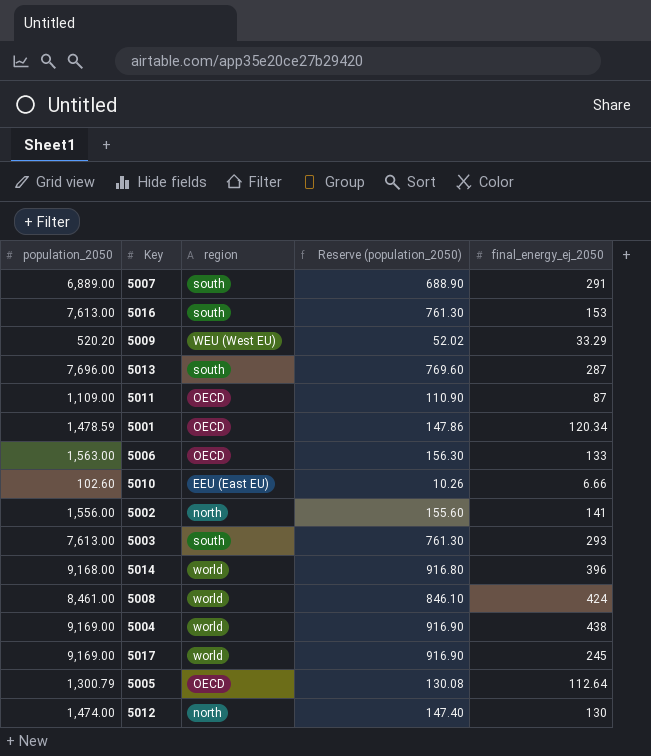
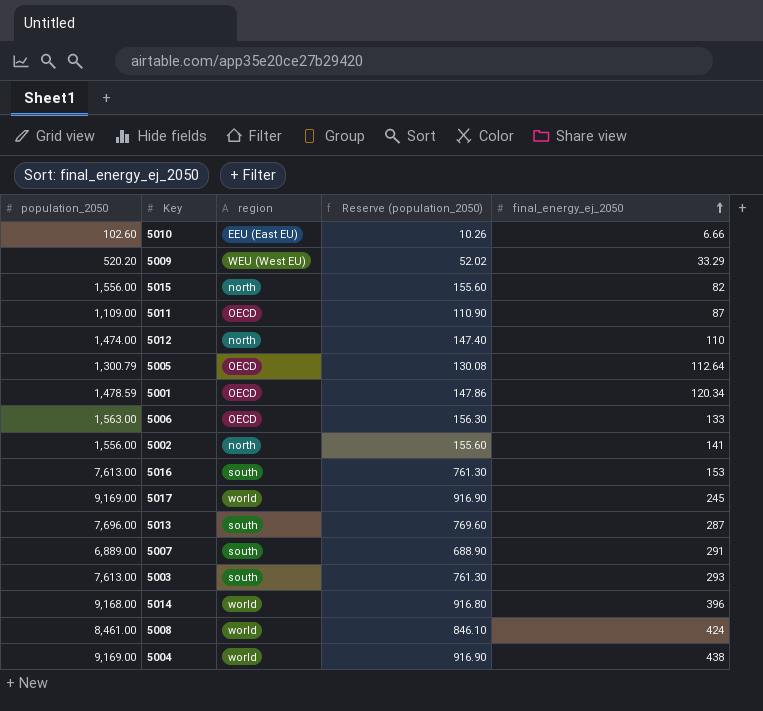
row order: none -> final_energy_ej_2050 ascending
row 5015: none -> 1,556.00 | north | 155.60 | 82
5012 | final_energy_ej_2050: 130 -> 110

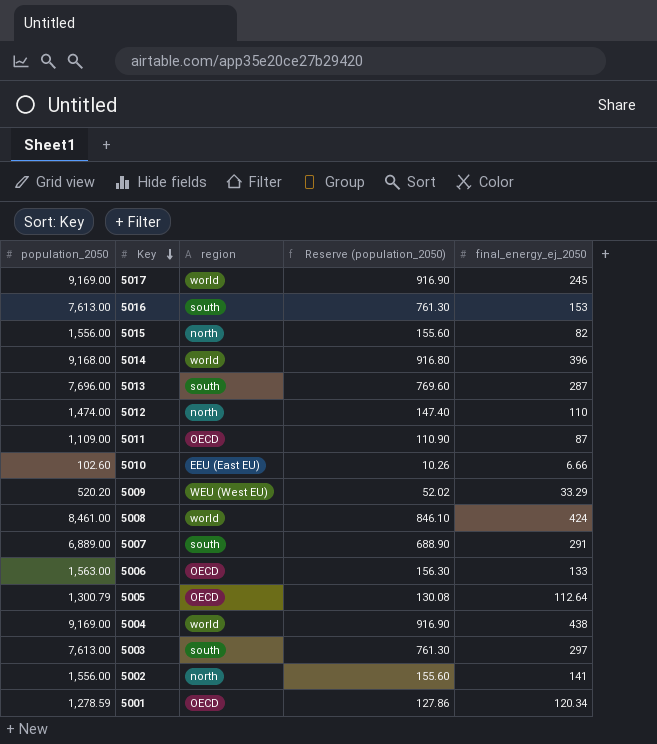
row order: final_energy_ej_2050 ascending -> Key descending
5003 | final_energy_ej_2050: 293 -> 297
5001 | population_2050: 1,478.59 -> 1,278.59
5001 | Reserve (population_2050): 147.86 -> 127.86

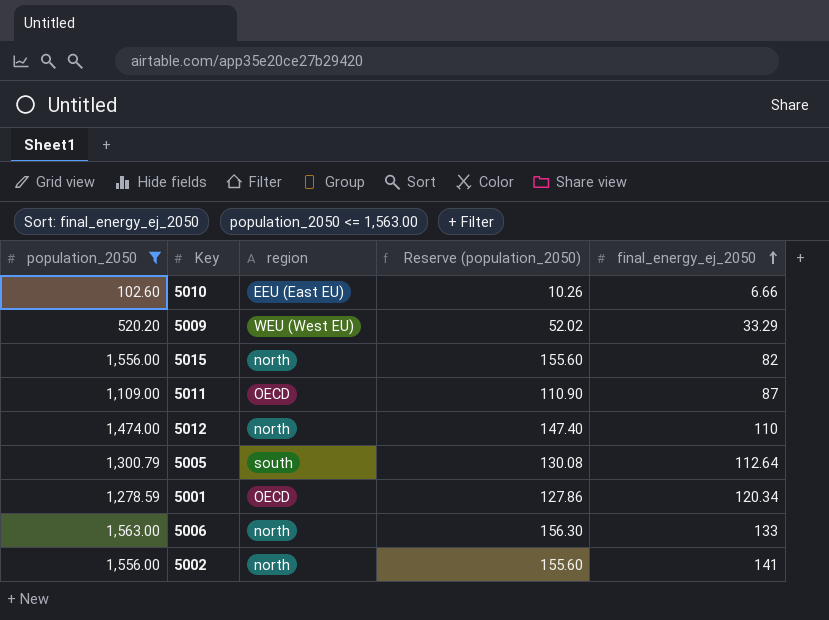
filter: none -> population_2050 <= 1,563.00
row order: Key descending -> final_energy_ej_2050 ascending
5005 | region: OECD -> south
5006 | region: OECD -> north

